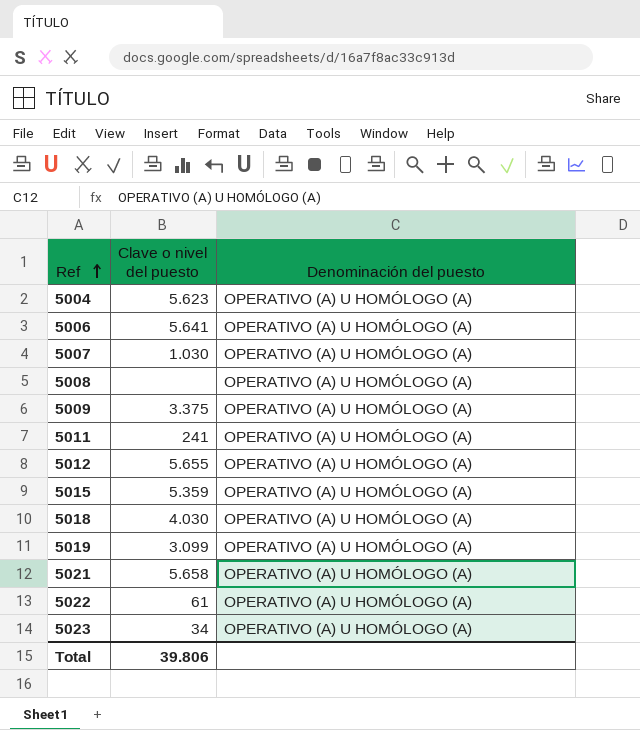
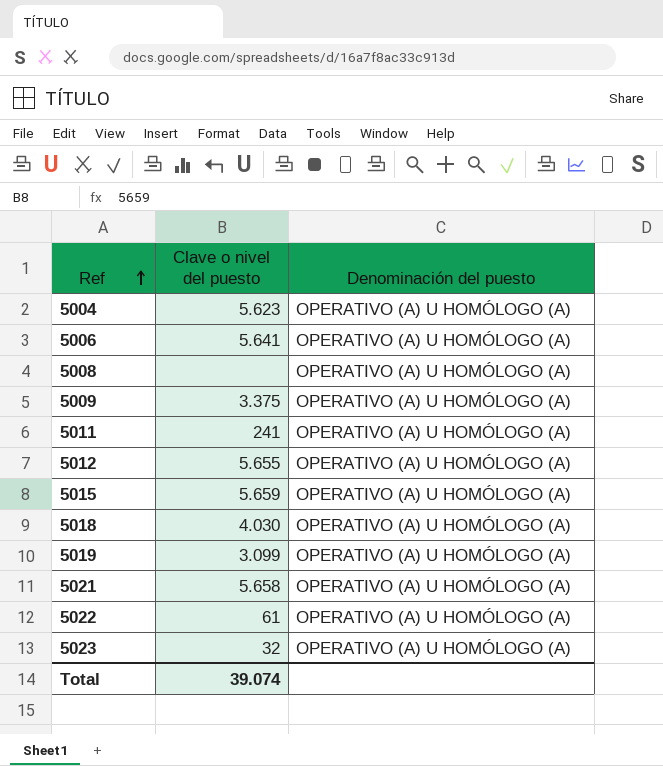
row 5007: 1.030 | OPERATIVO (A) U HOMÓLOGO (A) -> none
5015 | Clave o nivel del puesto: 5.359 -> 5.659
5023 | Clave o nivel del puesto: 34 -> 32
Total | Clave o nivel del puesto: 39.806 -> 39.074

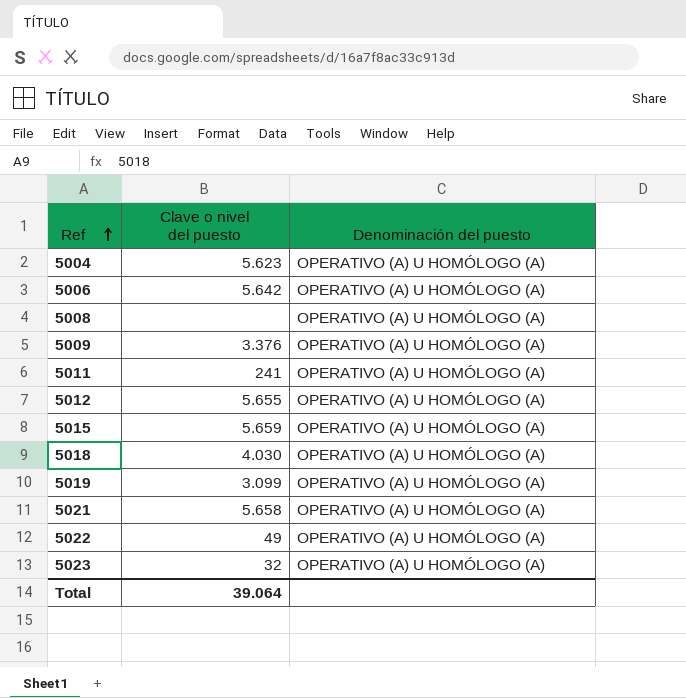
5006 | Clave o nivel del puesto: 5.641 -> 5.642
5009 | Clave o nivel del puesto: 3.375 -> 3.376
5022 | Clave o nivel del puesto: 61 -> 49
Total | Clave o nivel del puesto: 39.074 -> 39.064

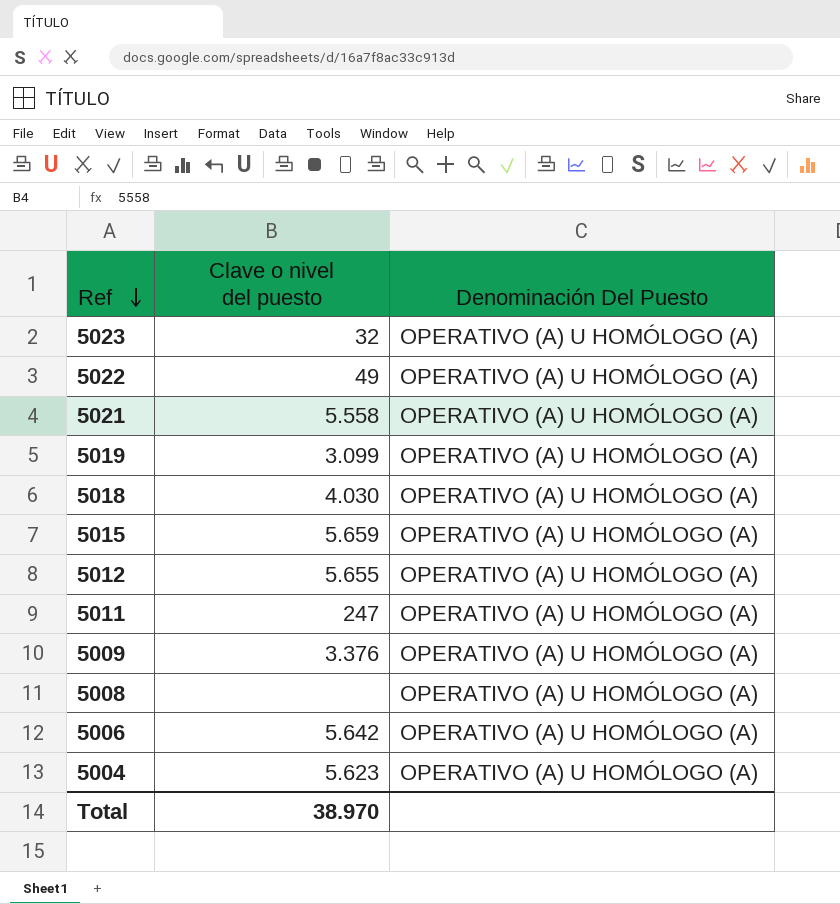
row order: Ref ascending -> Ref descending
column name: Denominación del puesto -> Denominación Del Puesto
5021 | Clave o nivel del puesto: 5.658 -> 5.558
5011 | Clave o nivel del puesto: 241 -> 247
Total | Clave o nivel del puesto: 39.064 -> 38.970

